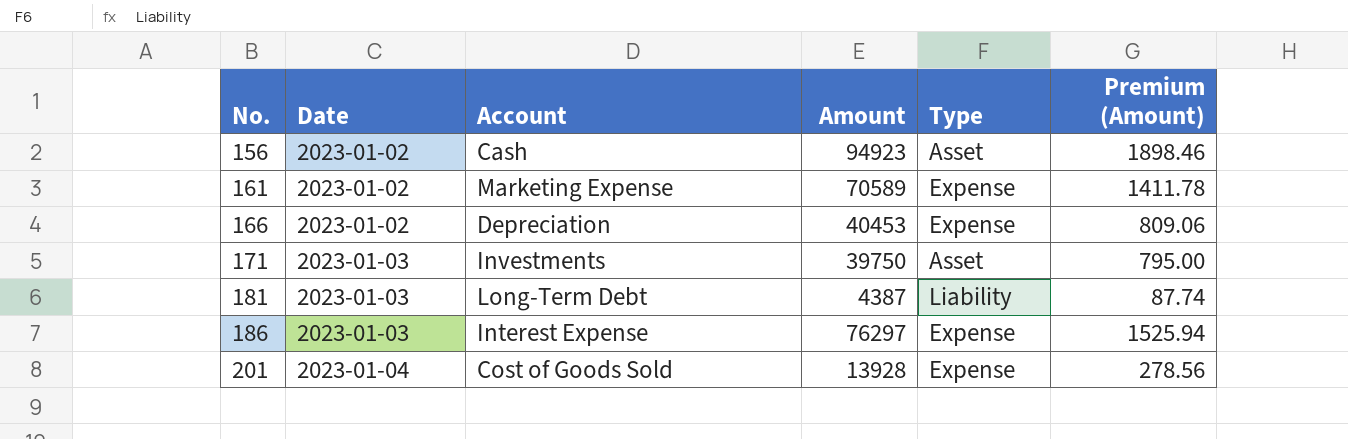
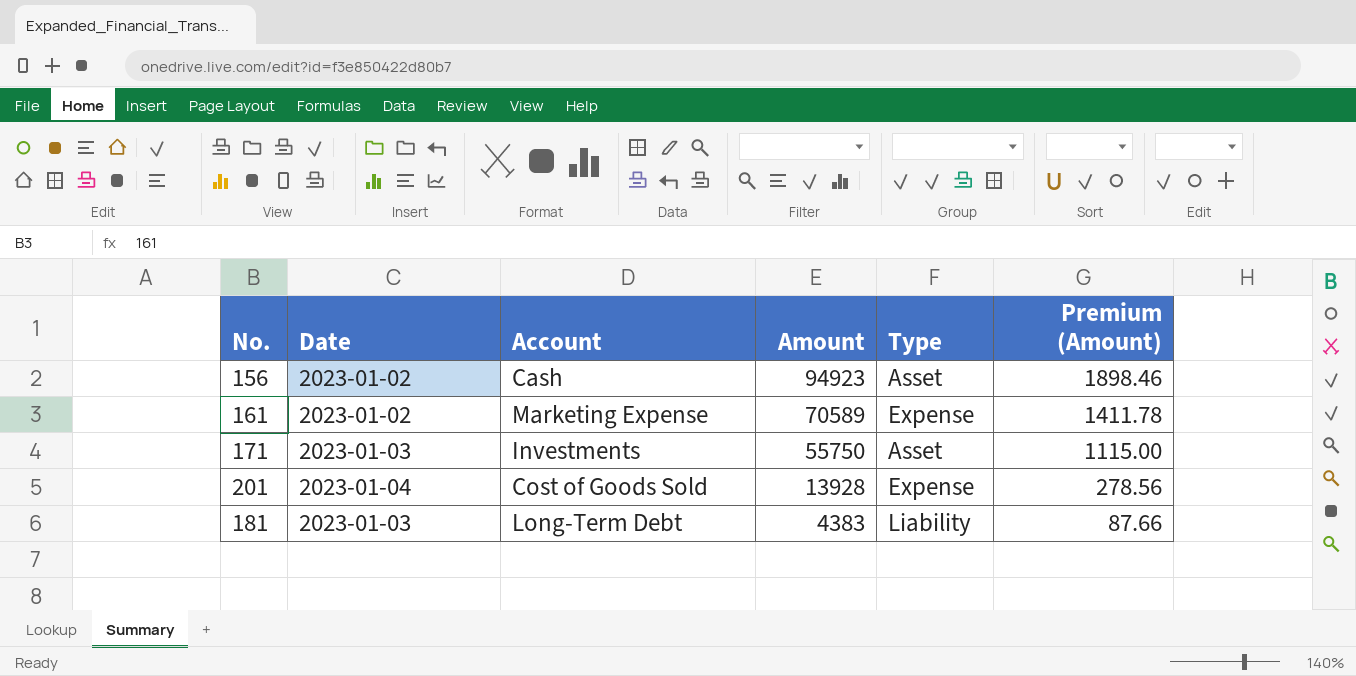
row order: No. ascending -> Amount descending
row 166: 2023-01-02 | Depreciation | 40453 | Expense | 809.06 -> none
row 186: 2023-01-03 | Interest Expense | 76297 | Expense | 1525.94 -> none
171 | Amount: 39750 -> 55750
171 | Premium (Amount): 795.00 -> 1115.00
181 | Amount: 4387 -> 4383
181 | Premium (Amount): 87.74 -> 87.66

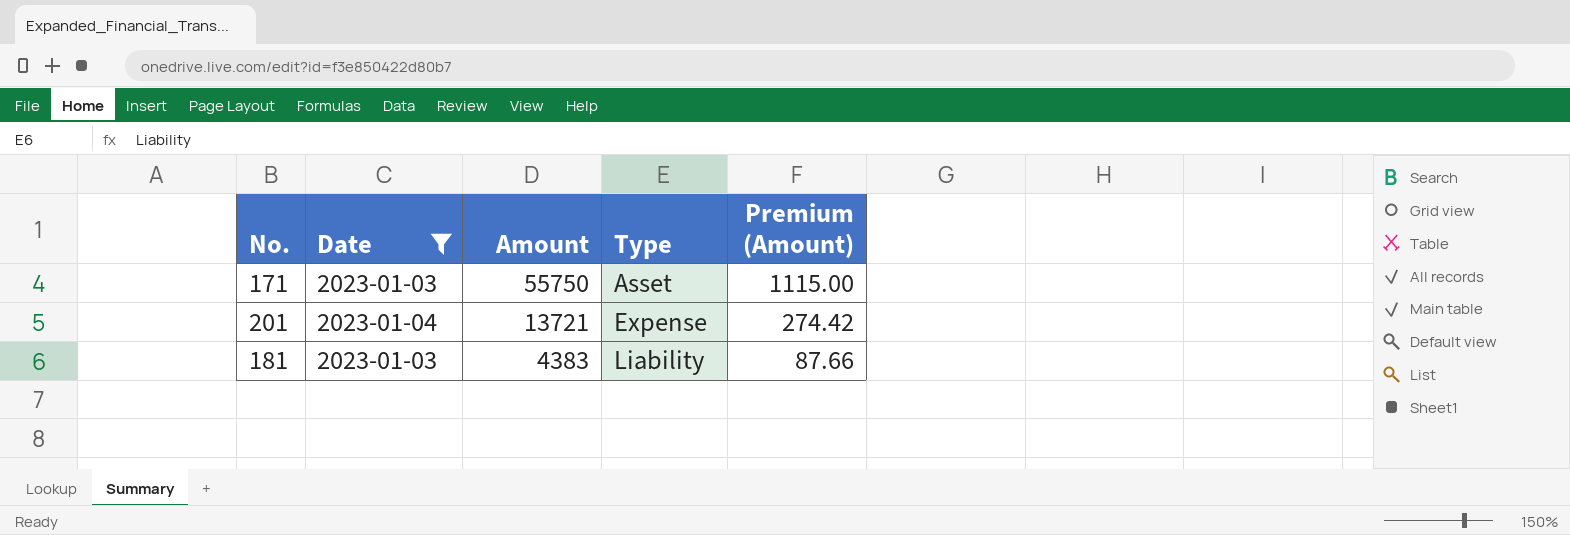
filter: none -> Date != 2023-01-02
column Account | position: 3 -> none
201 | Amount: 13928 -> 13721
201 | Premium (Amount): 278.56 -> 274.42

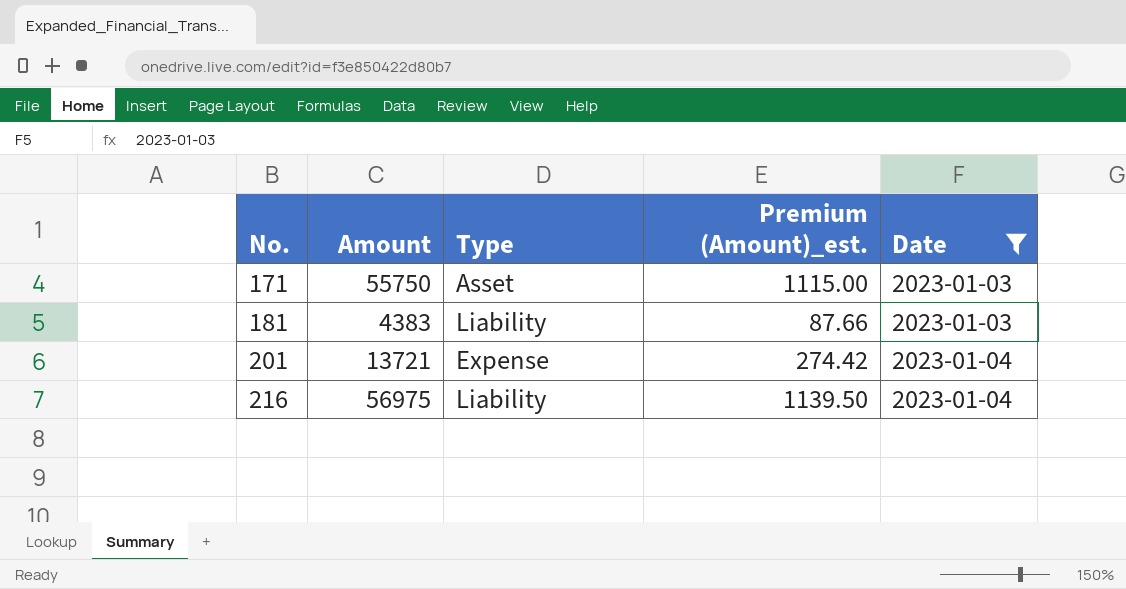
row order: Amount descending -> No. ascending
column name: Premium (Amount) -> Premium (Amount)_est.
column Date | position: 2 -> 5
row 216: none -> 56975 | Liability | 1139.50 | 2023-01-04

